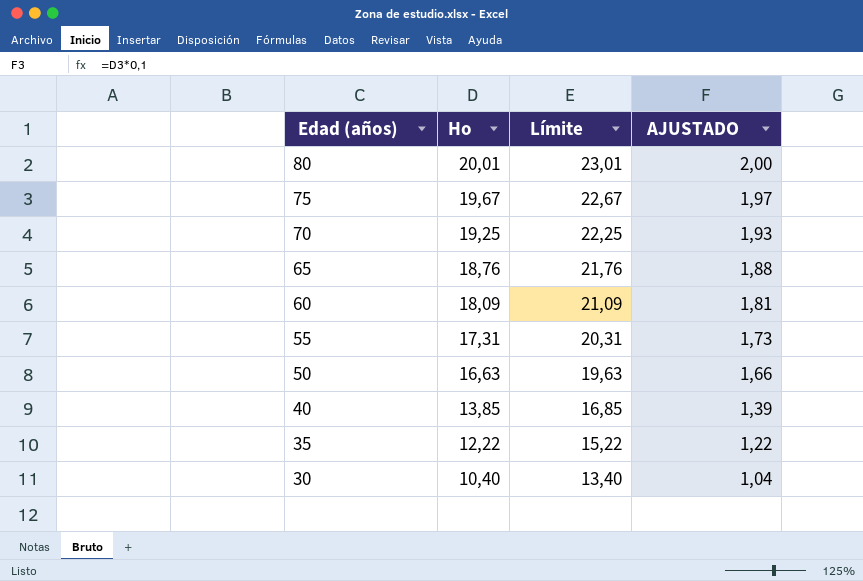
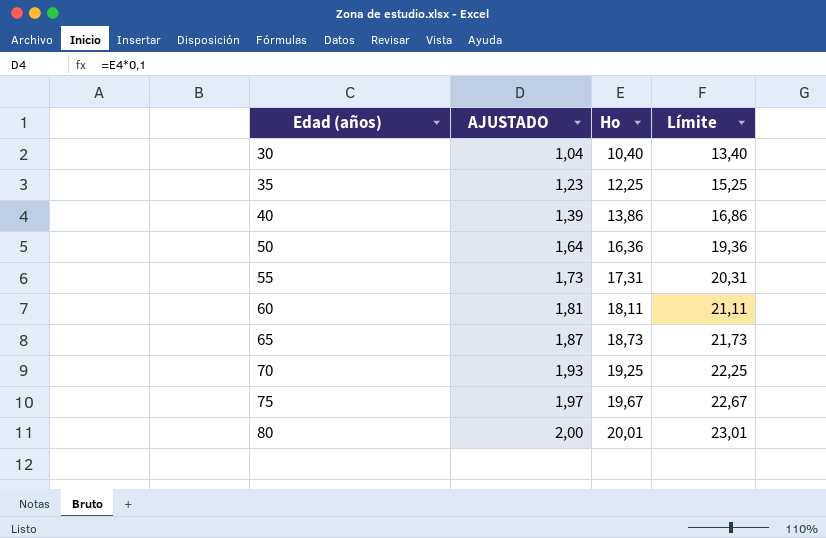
row order: Edad (años) descending -> Edad (años) ascending
column AJUSTADO | position: 4 -> 2
35 | AJUSTADO: 1,22 -> 1,23
35 | Ho: 12,22 -> 12,25
35 | Límite: 15,22 -> 15,25
40 | Ho: 13,85 -> 13,86
40 | Límite: 16,85 -> 16,86
50 | AJUSTADO: 1,66 -> 1,64
50 | Ho: 16,63 -> 16,36
50 | Límite: 19,63 -> 19,36
60 | Ho: 18,09 -> 18,11
60 | Límite: 21,09 -> 21,11
65 | AJUSTADO: 1,88 -> 1,87
65 | Ho: 18,76 -> 18,73
65 | Límite: 21,76 -> 21,73

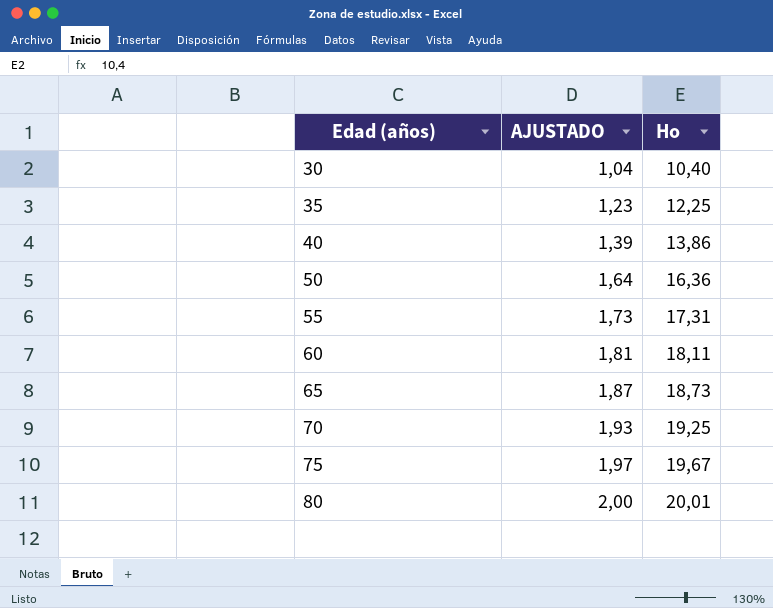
column Límite | formula: [Ho] + 3 -> none

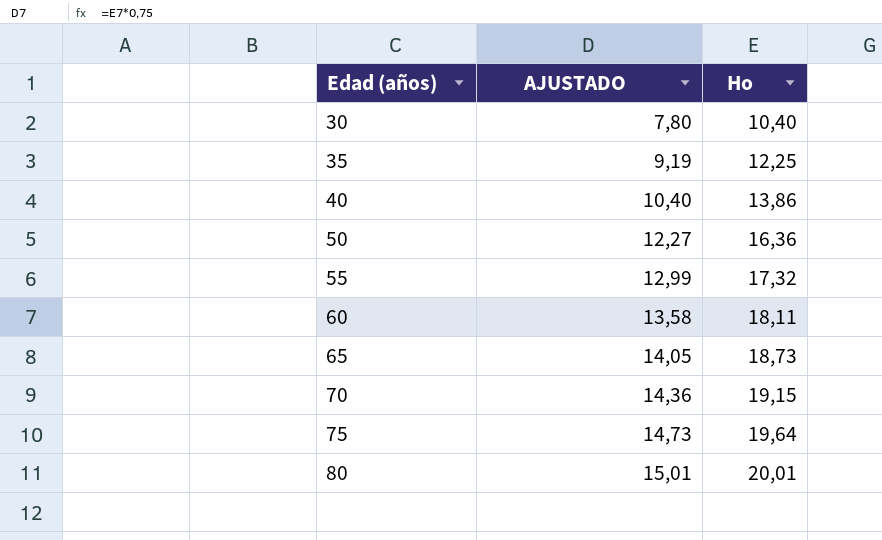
column AJUSTADO | formula: [Ho] * 0,1 -> [Ho] * 0,75
55 | Ho: 17,31 -> 17,32
70 | Ho: 19,25 -> 19,15
75 | Ho: 19,67 -> 19,64

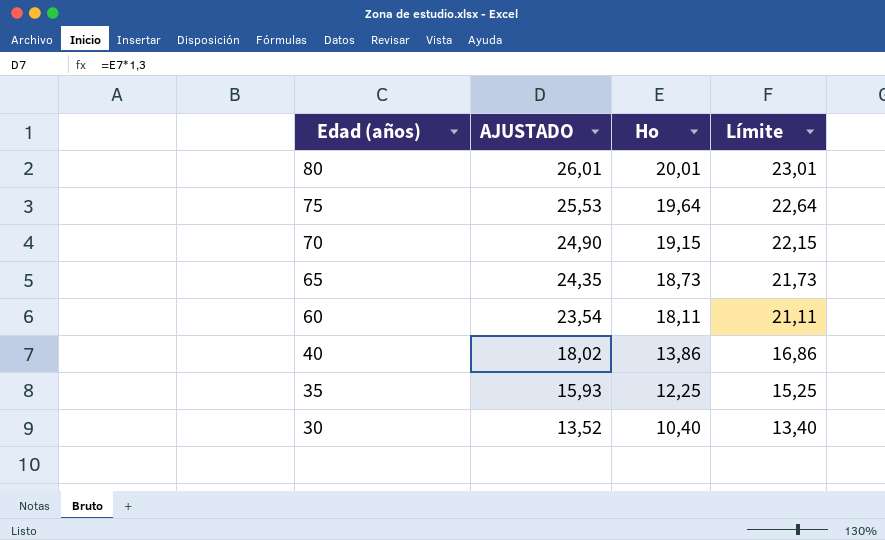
row order: Edad (años) ascending -> Edad (años) descending
column AJUSTADO | formula: [Ho] * 0,75 -> [Ho] * 1,3
column Límite | formula: none -> [Ho] + 3
row 50: 12,27 | 16,36 -> none
row 55: 12,99 | 17,32 -> none

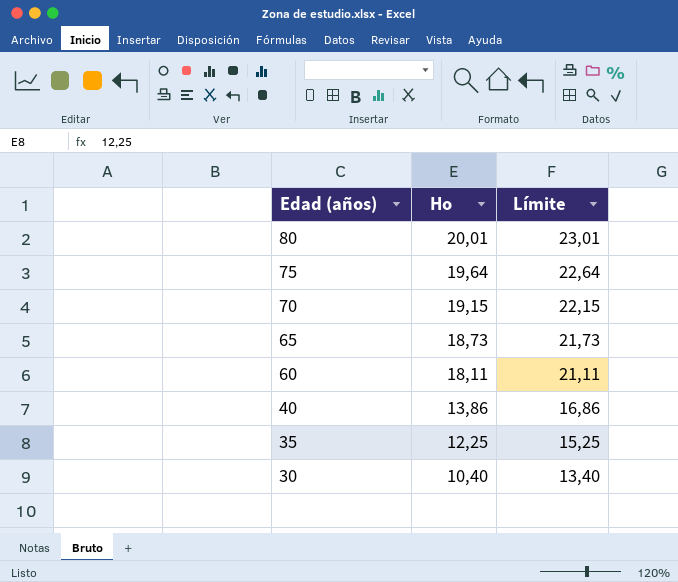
column AJUSTADO | formula: [Ho] * 1,3 -> none

